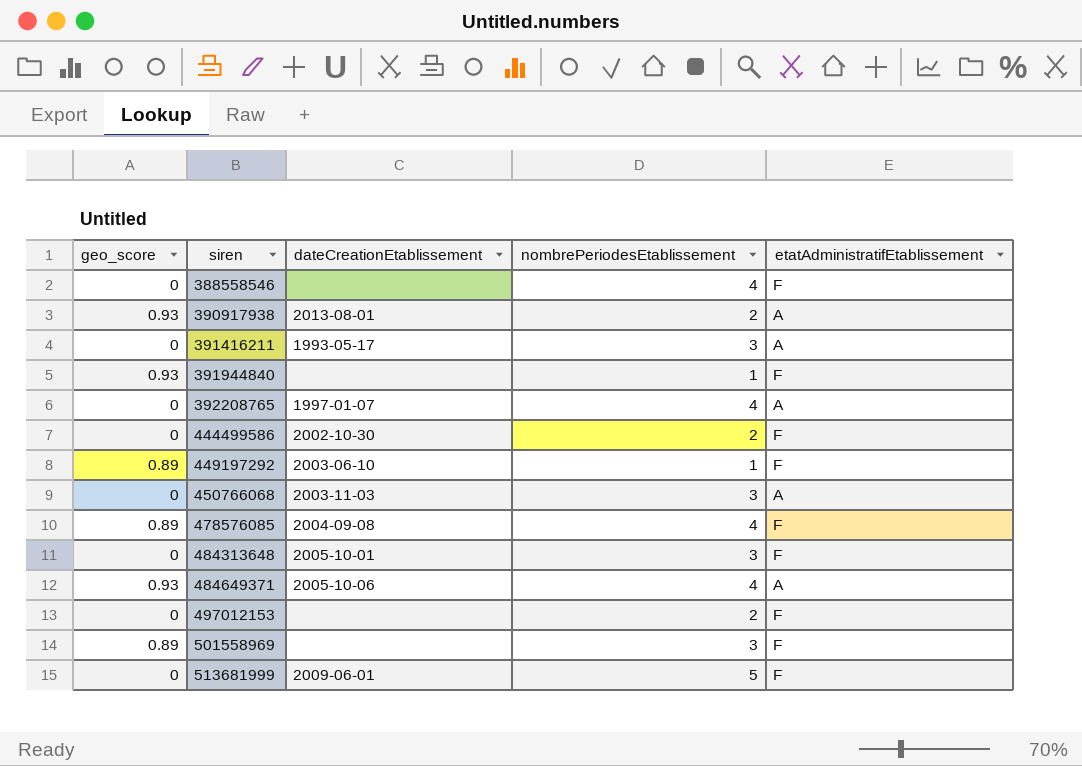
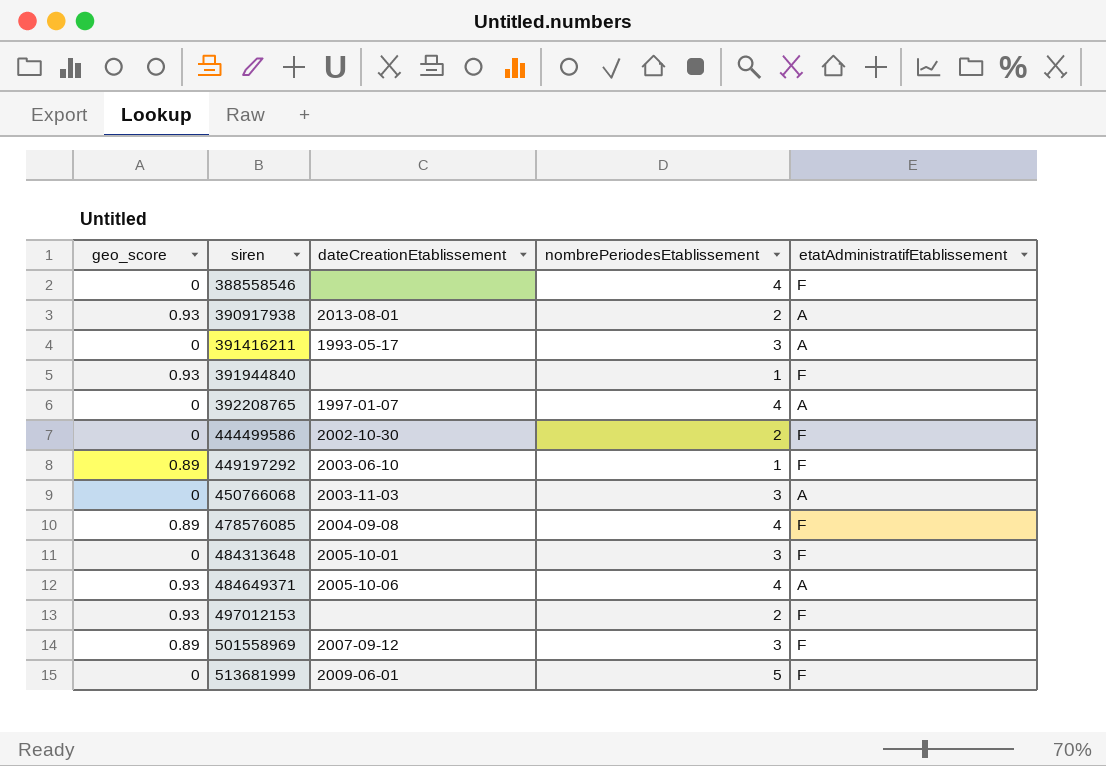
497012153 | geo_score: 0 -> 0.93
501558969 | dateCreationEtablissement: none -> 2007-09-12

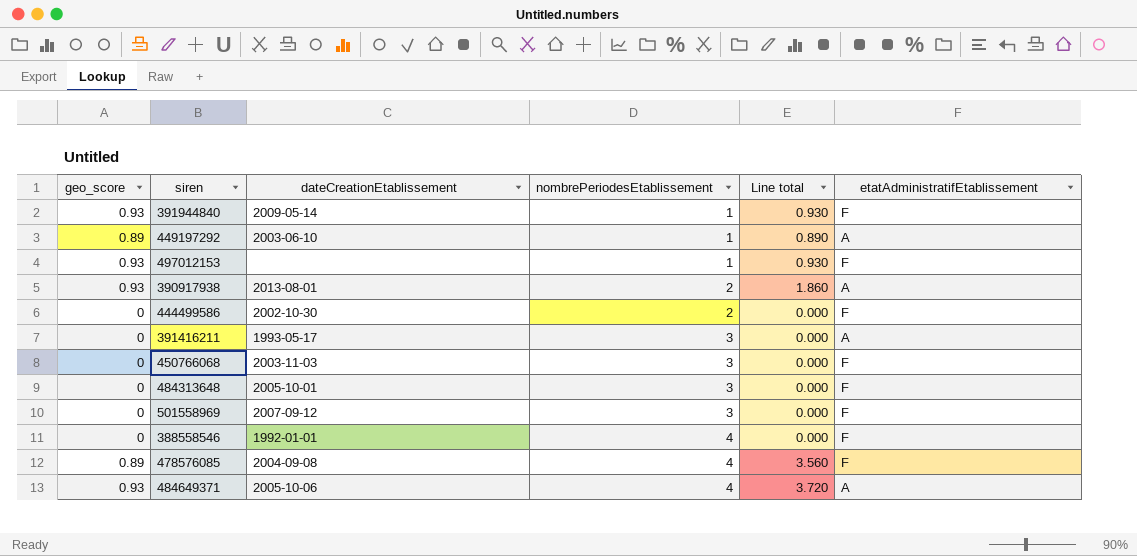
row order: siren ascending -> nombrePeriodesEtablissement ascending
column Line total | formula: none -> [geo_score] * [nombrePeriodesEtablissement]
row 392208765: 0 | 1997-01-07 | 4 | A -> none
row 513681999: 0 | 2009-06-01 | 5 | F -> none
391944840 | dateCreationEtablissement: none -> 2009-05-14
449197292 | etatAdministratifEtablissement: F -> A
497012153 | nombrePeriodesEtablissement: 2 -> 1
450766068 | etatAdministratifEtablissement: A -> F
501558969 | geo_score: 0.89 -> 0
388558546 | dateCreationEtablissement: none -> 1992-01-01

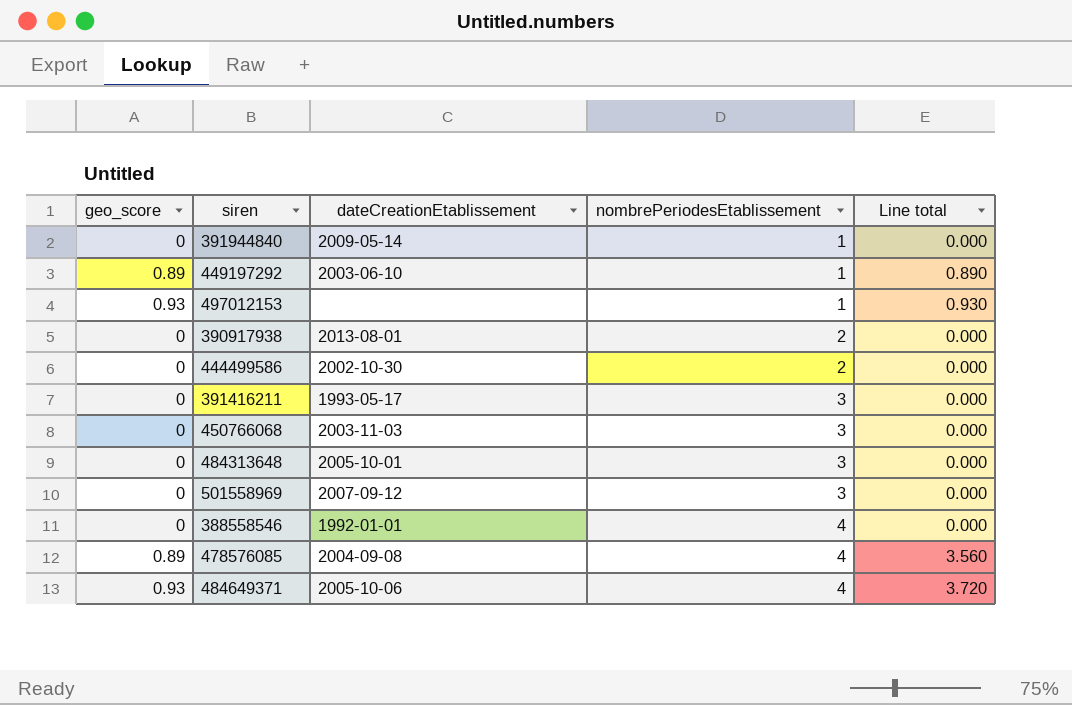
column etatAdministratifEtablissement | position: 6 -> none
391944840 | geo_score: 0.93 -> 0
391944840 | Line total: 0.930 -> 0.000
390917938 | geo_score: 0.93 -> 0
390917938 | Line total: 1.860 -> 0.000

